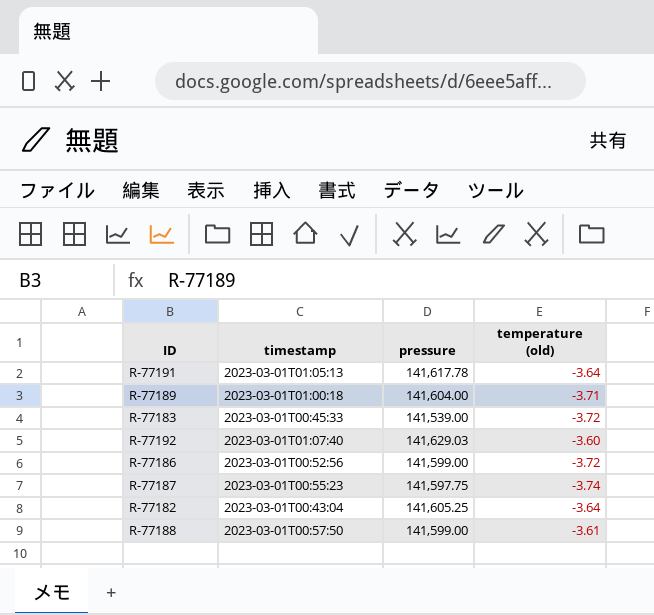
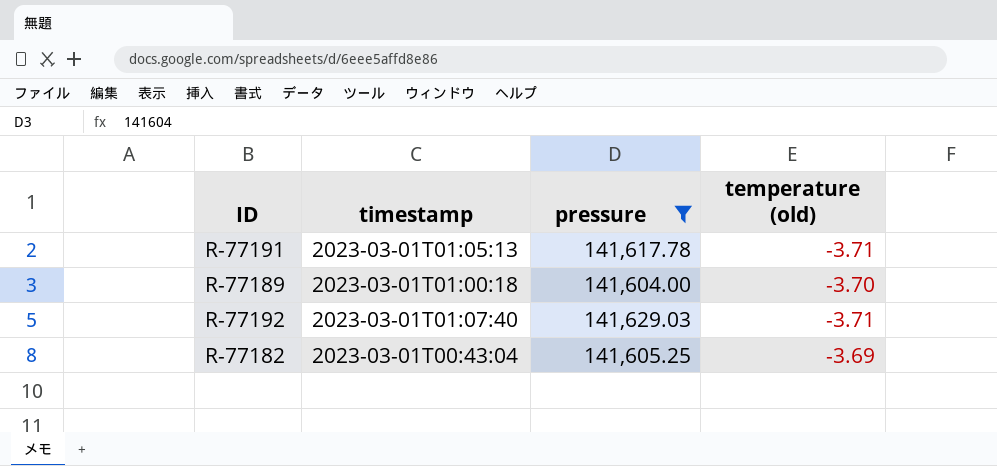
filter: none -> pressure >= 141,604.00
R-77191 | temperature (old): -3.64 -> -3.71
R-77189 | temperature (old): -3.71 -> -3.70
R-77192 | temperature (old): -3.60 -> -3.71
R-77182 | temperature (old): -3.64 -> -3.69

